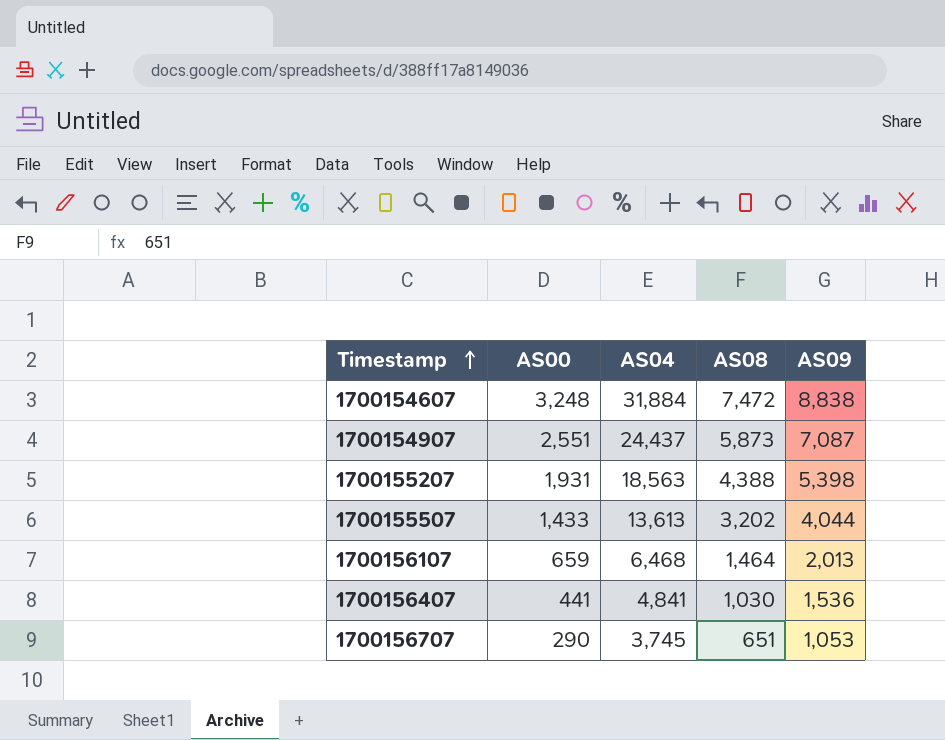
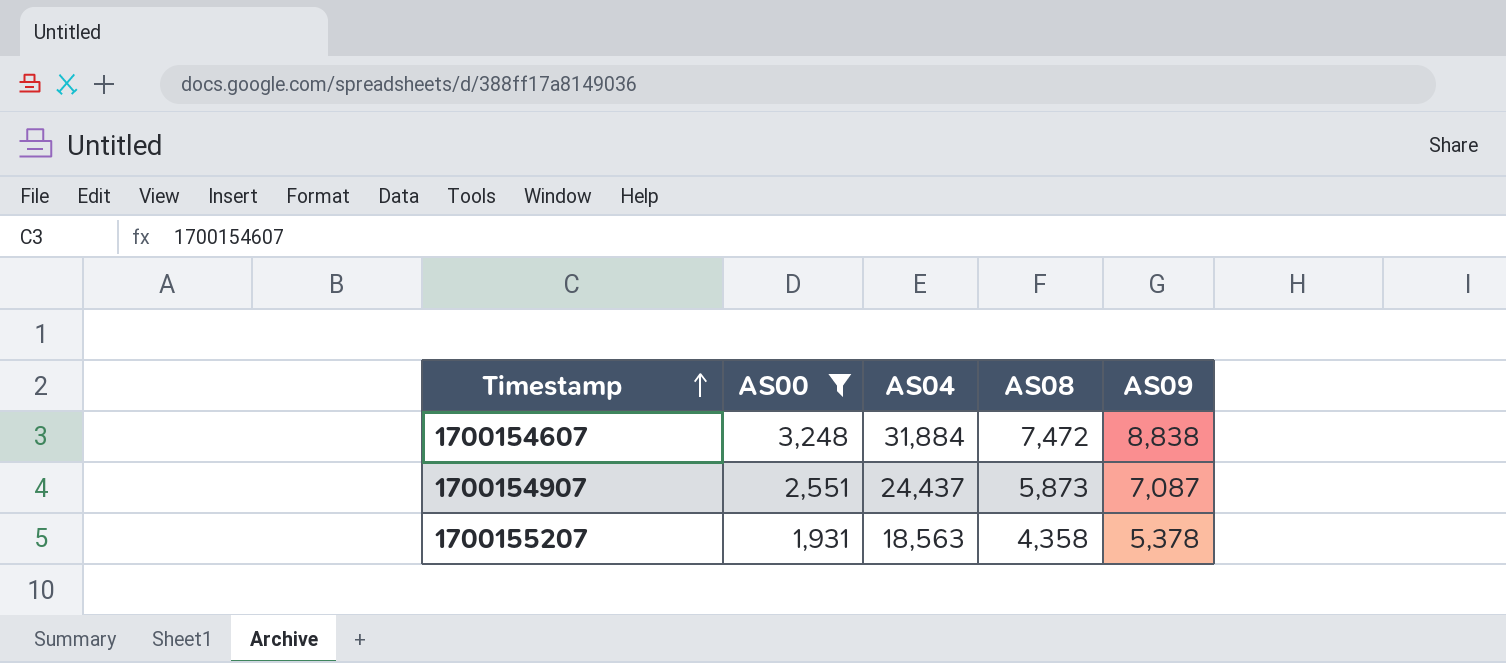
filter: none -> AS00 >= 1,931
1700155207 | AS08: 4,388 -> 4,358
1700155207 | AS09: 5,398 -> 5,378

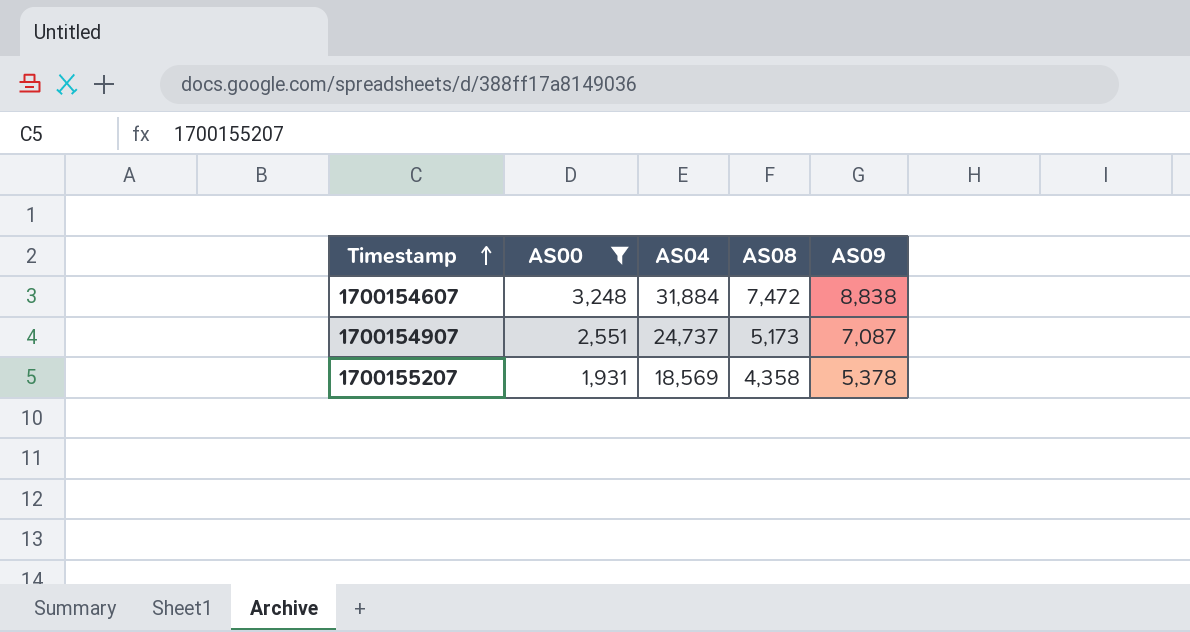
1700154907 | AS04: 24,437 -> 24,737
1700154907 | AS08: 5,873 -> 5,173
1700155207 | AS04: 18,563 -> 18,569

